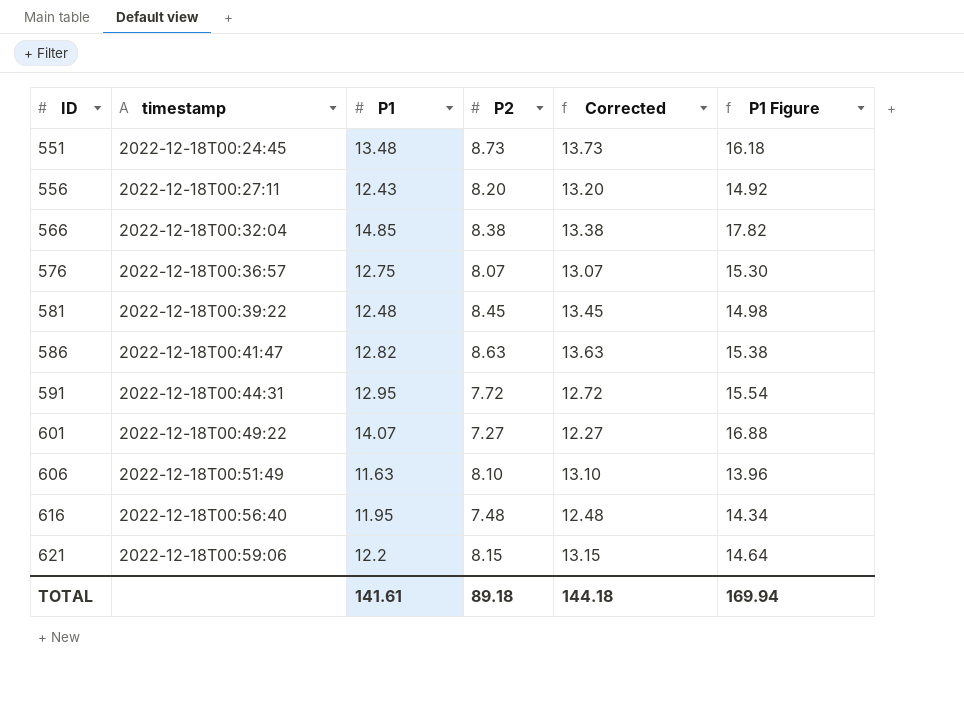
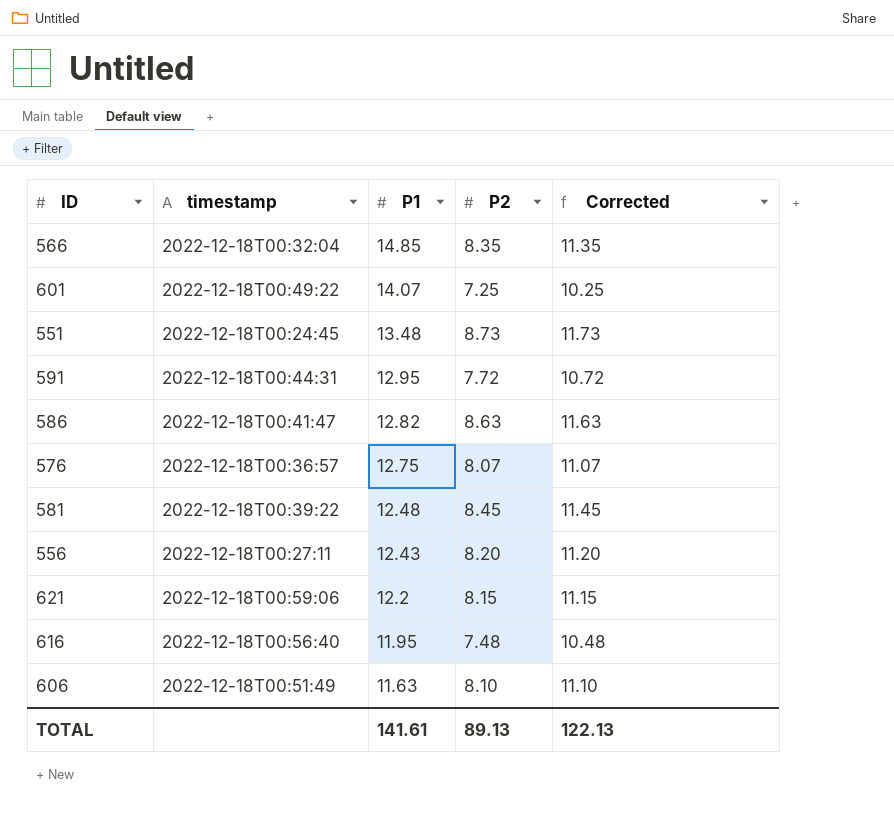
row order: ID ascending -> P1 descending
column P1 Figure | formula: [P1] * 1.2 -> none
column Corrected | formula: [P2] + 5 -> [P2] + 3
566 | P2: 8.38 -> 8.35
601 | P2: 7.27 -> 7.25
TOTAL | P2: 89.18 -> 89.13
TOTAL | Corrected: 144.18 -> 122.13

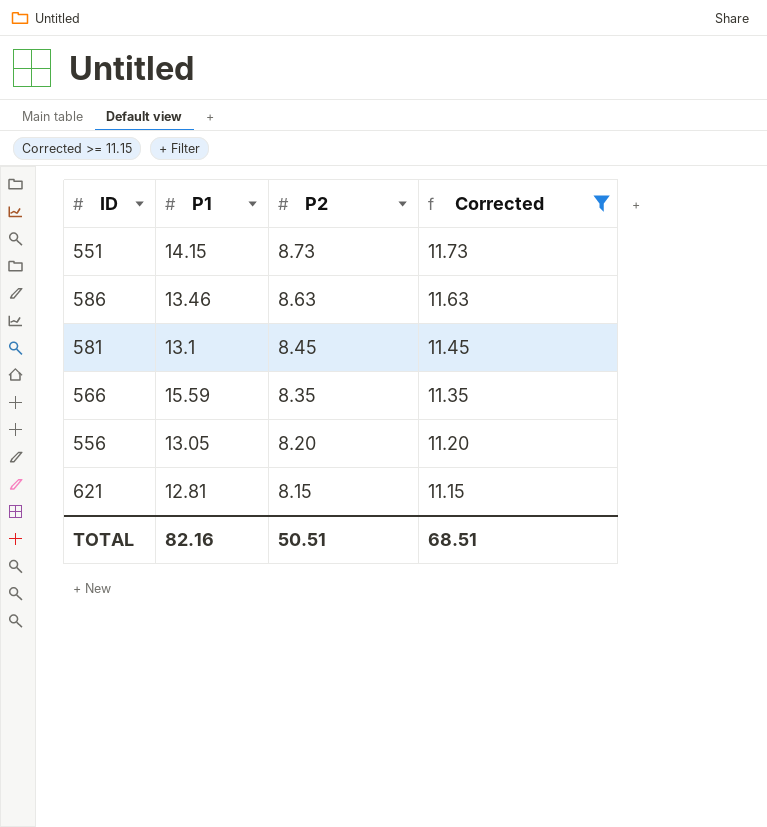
filter: none -> Corrected >= 11.15
row order: P1 descending -> P2 descending
column timestamp | position: 2 -> none
551 | P1: 13.48 -> 14.15
586 | P1: 12.82 -> 13.46
581 | P1: 12.48 -> 13.1
566 | P1: 14.85 -> 15.59
556 | P1: 12.43 -> 13.05
621 | P1: 12.2 -> 12.81
TOTAL | P1: 141.61 -> 82.16
TOTAL | P2: 89.13 -> 50.51
TOTAL | Corrected: 122.13 -> 68.51

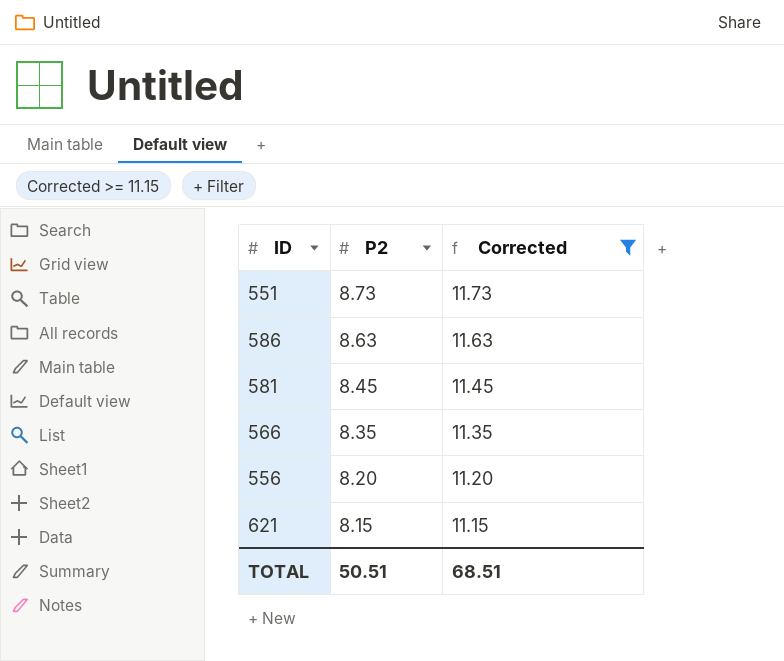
column P1 | position: 2 -> none

